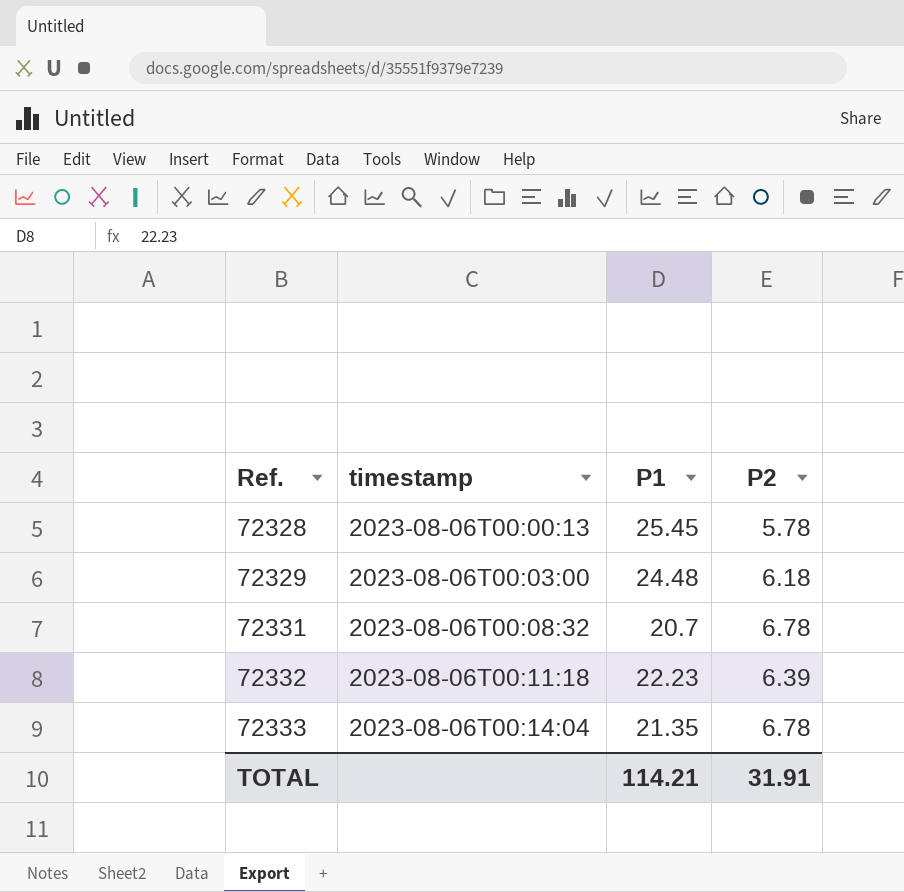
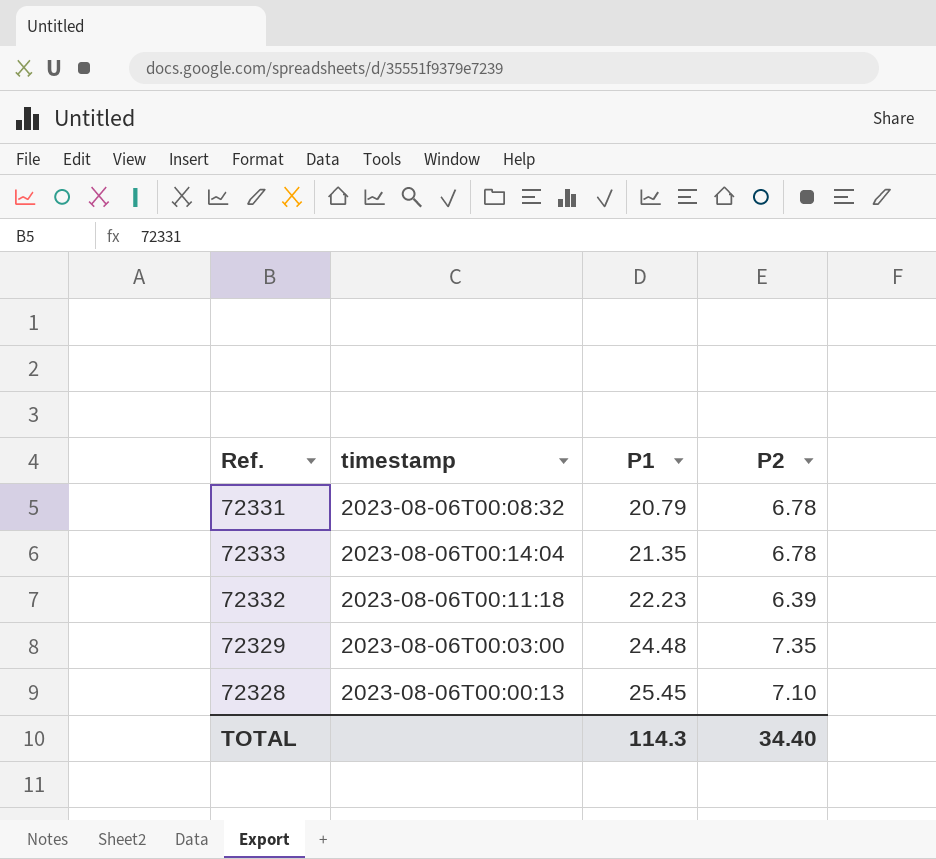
row order: Ref. ascending -> P1 ascending
72331 | P1: 20.7 -> 20.79
72329 | P2: 6.18 -> 7.35
72328 | P2: 5.78 -> 7.10
TOTAL | P1: 114.21 -> 114.3
TOTAL | P2: 31.91 -> 34.40

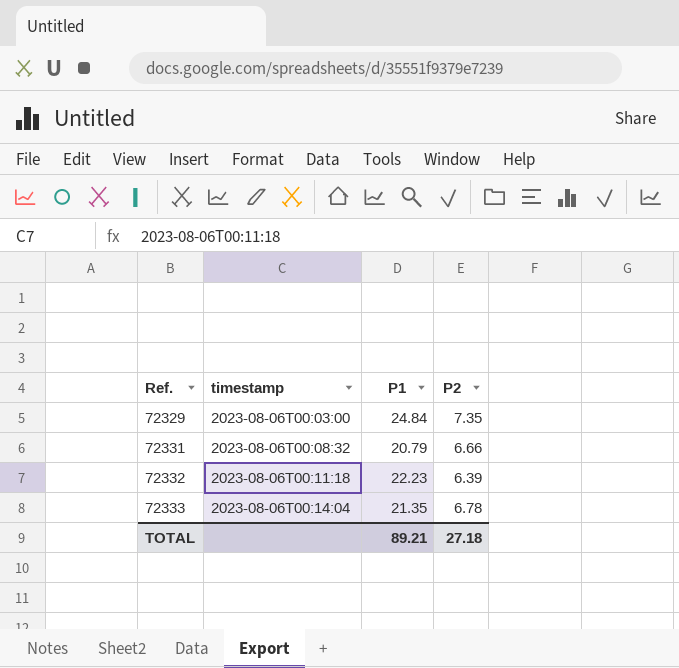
row order: P1 ascending -> Ref. ascending
row 72328: 2023-08-06T00:00:13 | 25.45 | 7.10 -> none
72329 | P1: 24.48 -> 24.84
72331 | P2: 6.78 -> 6.66
TOTAL | P1: 114.3 -> 89.21
TOTAL | P2: 34.40 -> 27.18

